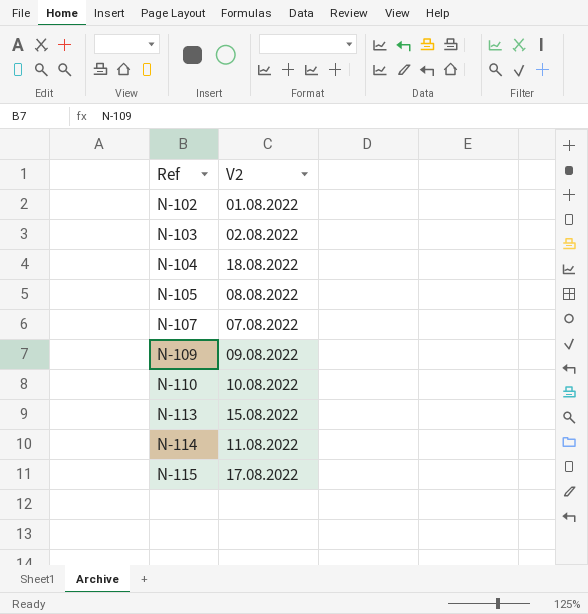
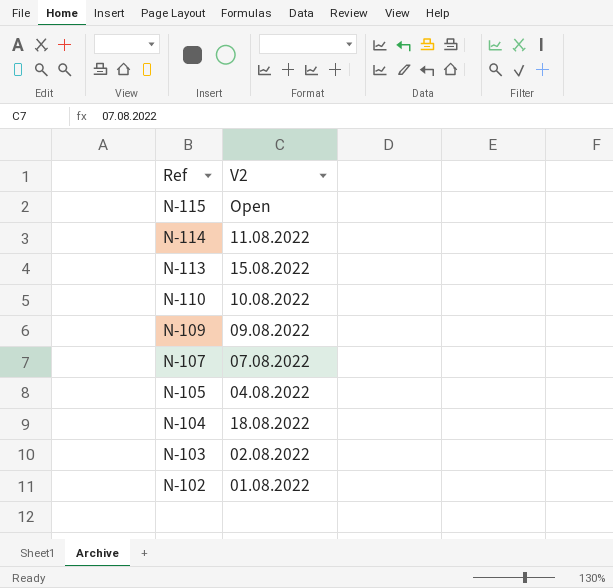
row order: Ref ascending -> Ref descending
N-115 | V2: 17.08.2022 -> Open
N-105 | V2: 08.08.2022 -> 04.08.2022

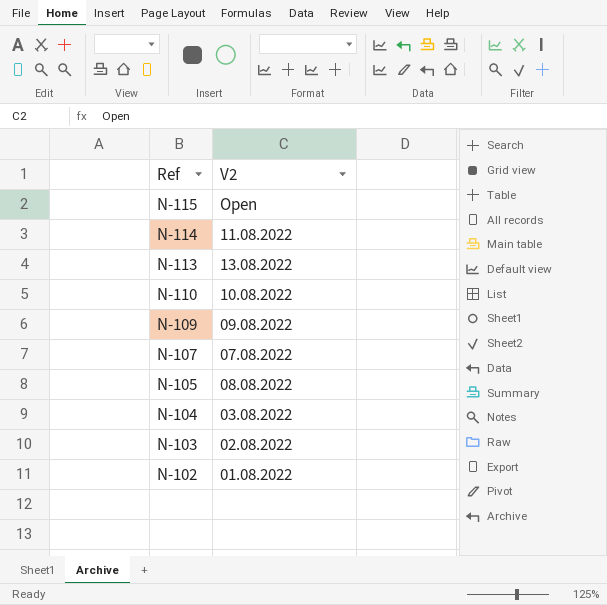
N-113 | V2: 15.08.2022 -> 13.08.2022
N-105 | V2: 04.08.2022 -> 08.08.2022
N-104 | V2: 18.08.2022 -> 03.08.2022

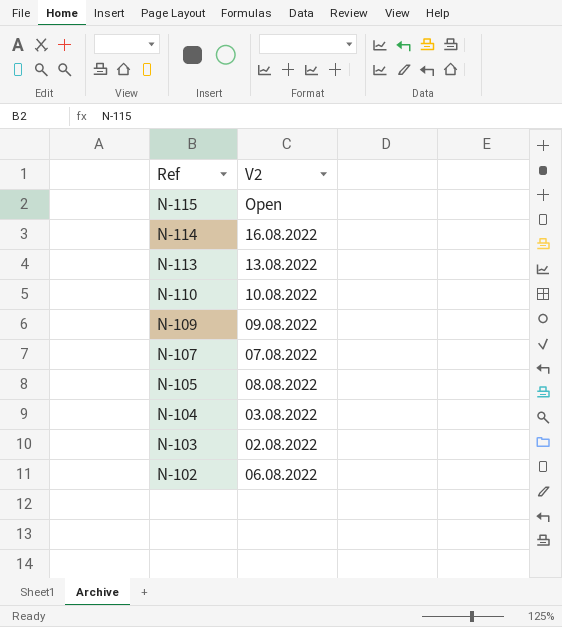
N-114 | V2: 11.08.2022 -> 16.08.2022
N-102 | V2: 01.08.2022 -> 06.08.2022

